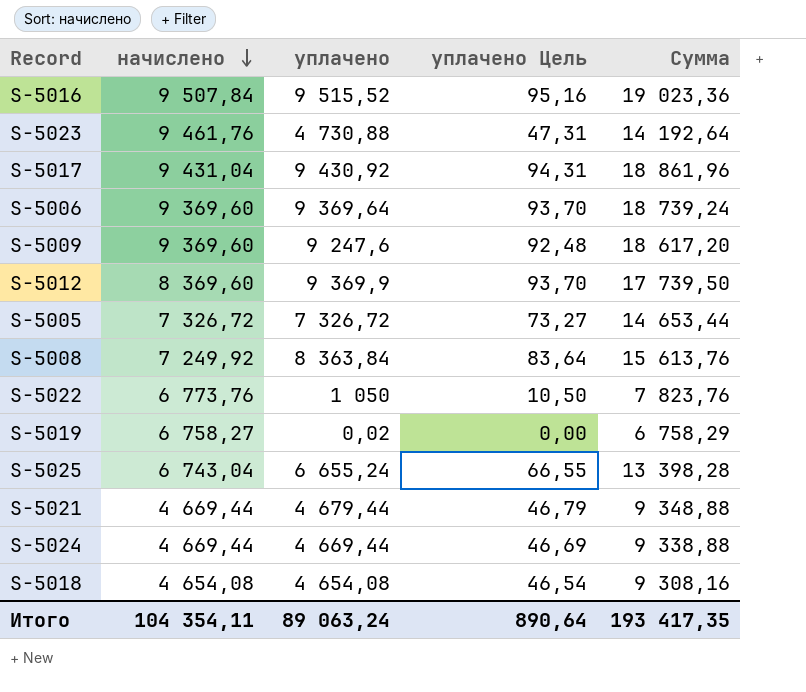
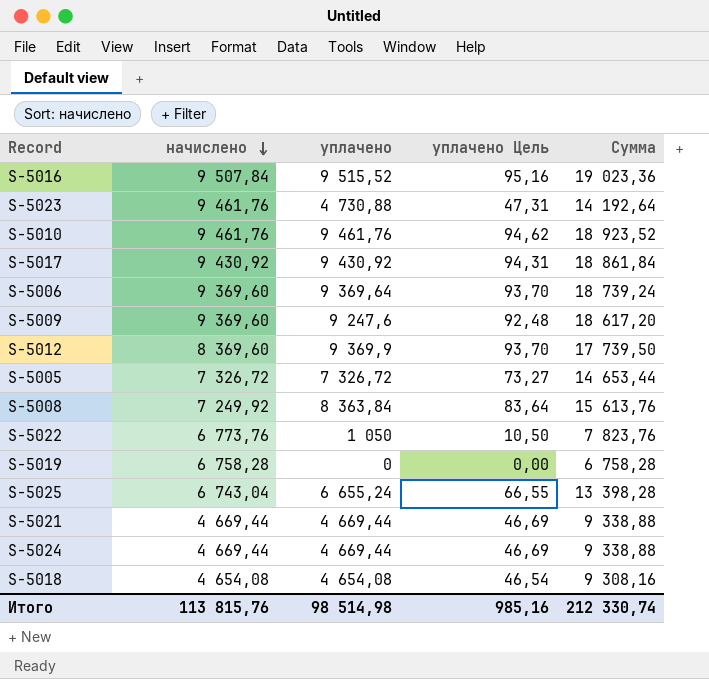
row S-5010: none -> 9 461,76 | 9 461,76 | 94,62 | 18 923,52
S-5017 | начислено: 9 431,04 -> 9 430,92
S-5017 | Сумма: 18 861,96 -> 18 861,84
S-5019 | начислено: 6 758,27 -> 6 758,28
S-5019 | уплачено: 0,02 -> 0
S-5019 | Сумма: 6 758,29 -> 6 758,28
S-5021 | уплачено: 4 679,44 -> 4 669,44
S-5021 | уплачено Цель: 46,79 -> 46,69
S-5021 | Сумма: 9 348,88 -> 9 338,88
Итого | начислено: 104 354,11 -> 113 815,76
Итого | уплачено: 89 063,24 -> 98 514,98
Итого | уплачено Цель: 890,64 -> 985,16
Итого | Сумма: 193 417,35 -> 212 330,74

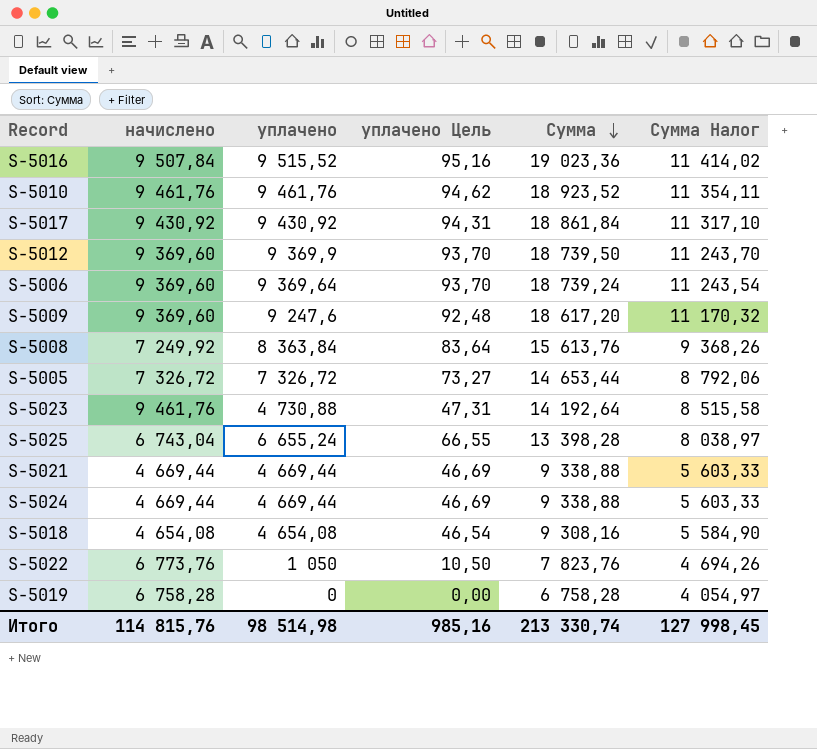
row order: начислено descending -> Сумма descending
column Сумма Налог | formula: none -> [Сумма] * 0,6
S-5012 | начислено: 8 369,60 -> 9 369,60
S-5012 | Сумма: 17 739,50 -> 18 739,50
Итого | начислено: 113 815,76 -> 114 815,76
Итого | Сумма: 212 330,74 -> 213 330,74

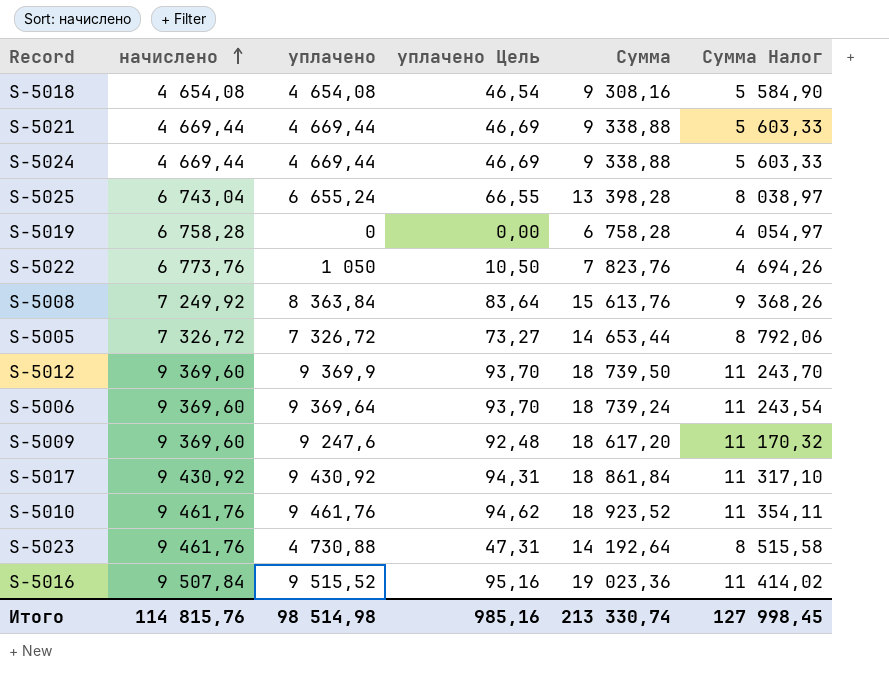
row order: Сумма descending -> начислено ascending

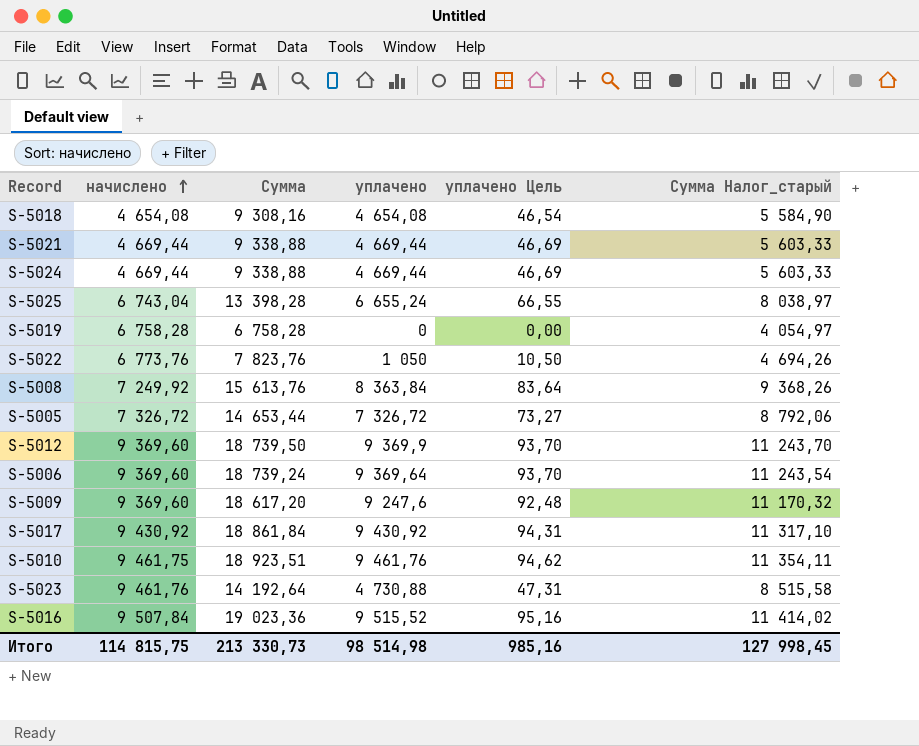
column Сумма | position: 5 -> 3
column name: Сумма Налог -> Сумма Налог_старый
S-5010 | начислено: 9 461,76 -> 9 461,75
S-5010 | Сумма: 18 923,52 -> 18 923,51
Итого | начислено: 114 815,76 -> 114 815,75
Итого | Сумма: 213 330,74 -> 213 330,73

